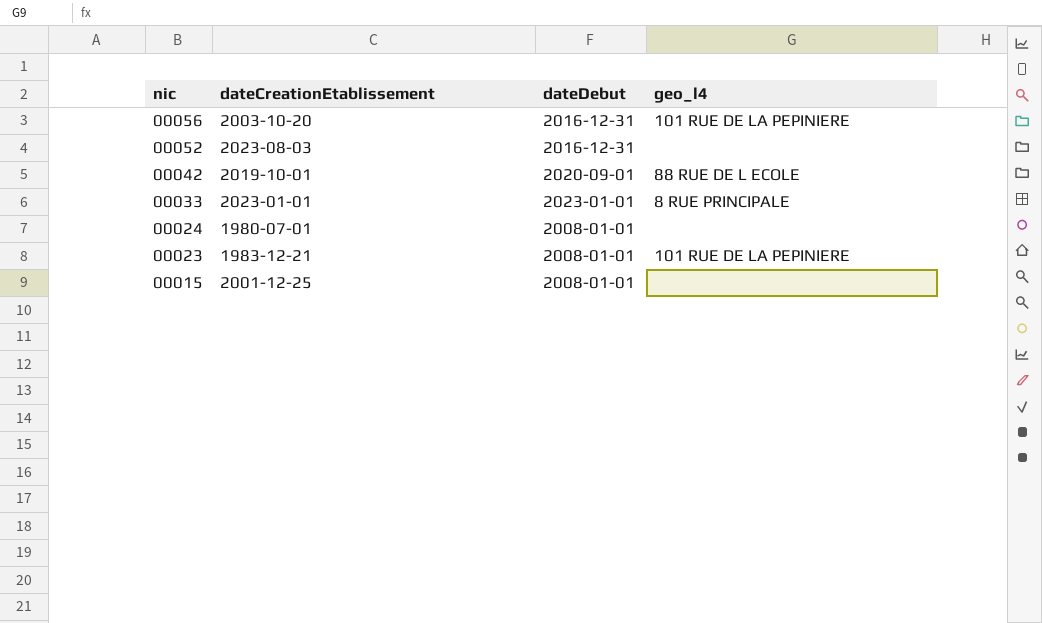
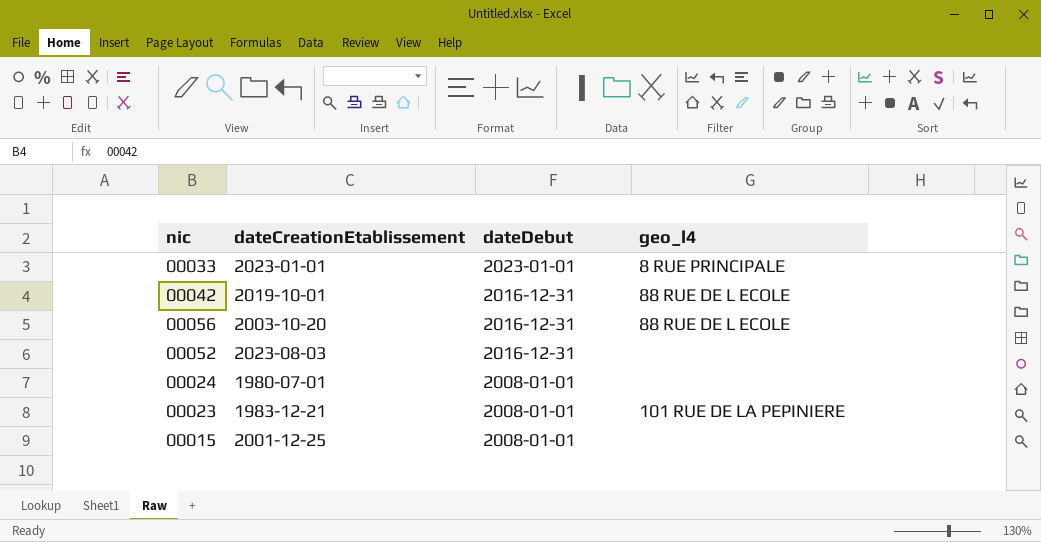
row order: nic descending -> dateDebut descending
00042 | dateDebut: 2020-09-01 -> 2016-12-31
00056 | geo_l4: 101 RUE DE LA PEPINIERE -> 88 RUE DE L ECOLE

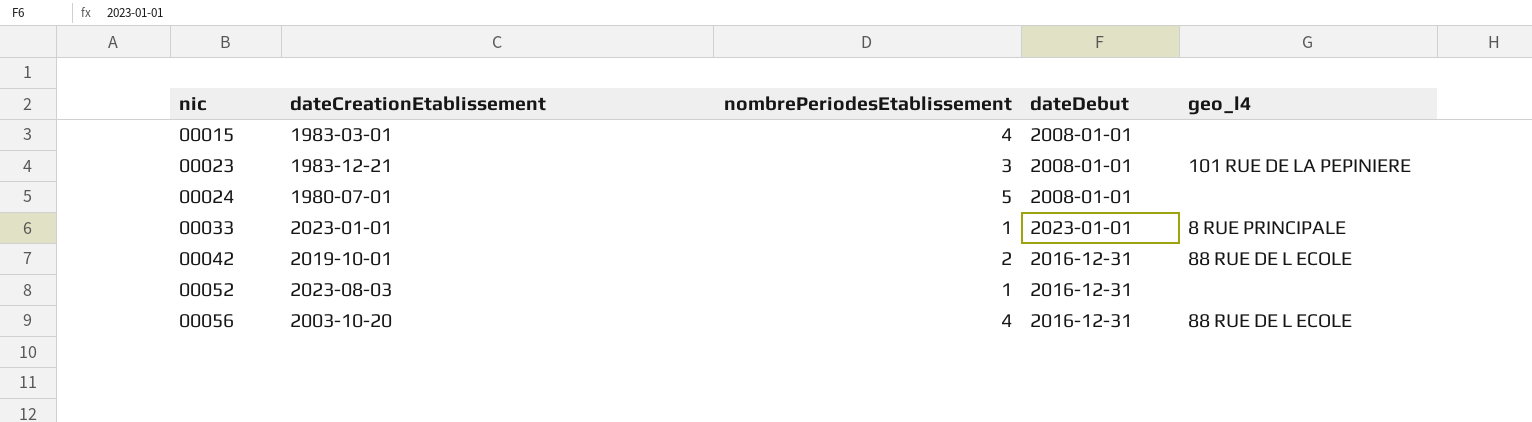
row order: dateDebut descending -> nic ascending
column nombrePeriodesEtablissement | position: none -> 3
00015 | dateCreationEtablissement: 2001-12-25 -> 1983-03-01

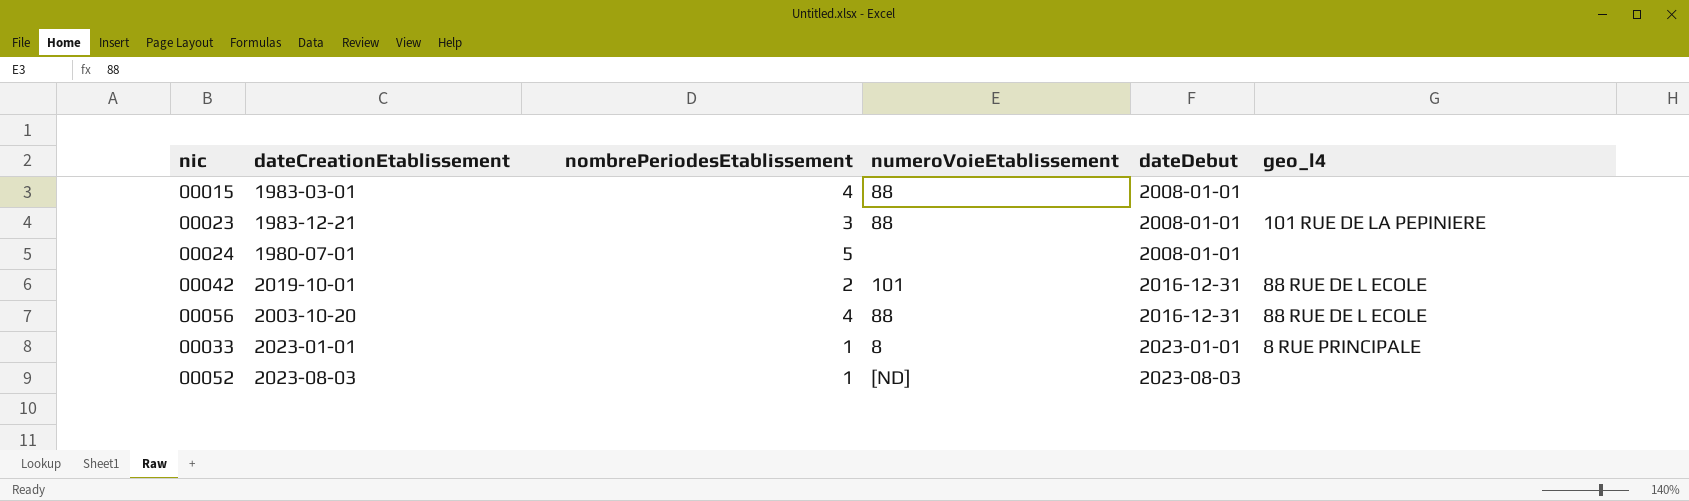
row order: nic ascending -> dateDebut ascending
column numeroVoieEtablissement | position: none -> 4
00052 | dateDebut: 2016-12-31 -> 2023-08-03

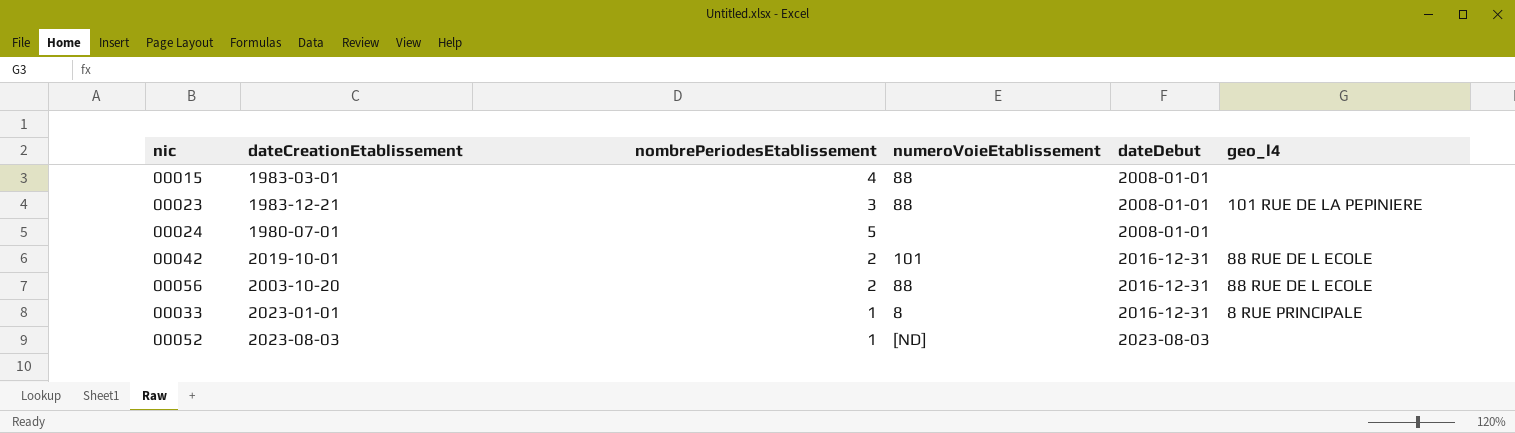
00056 | nombrePeriodesEtablissement: 4 -> 2
00033 | dateDebut: 2023-01-01 -> 2016-12-31

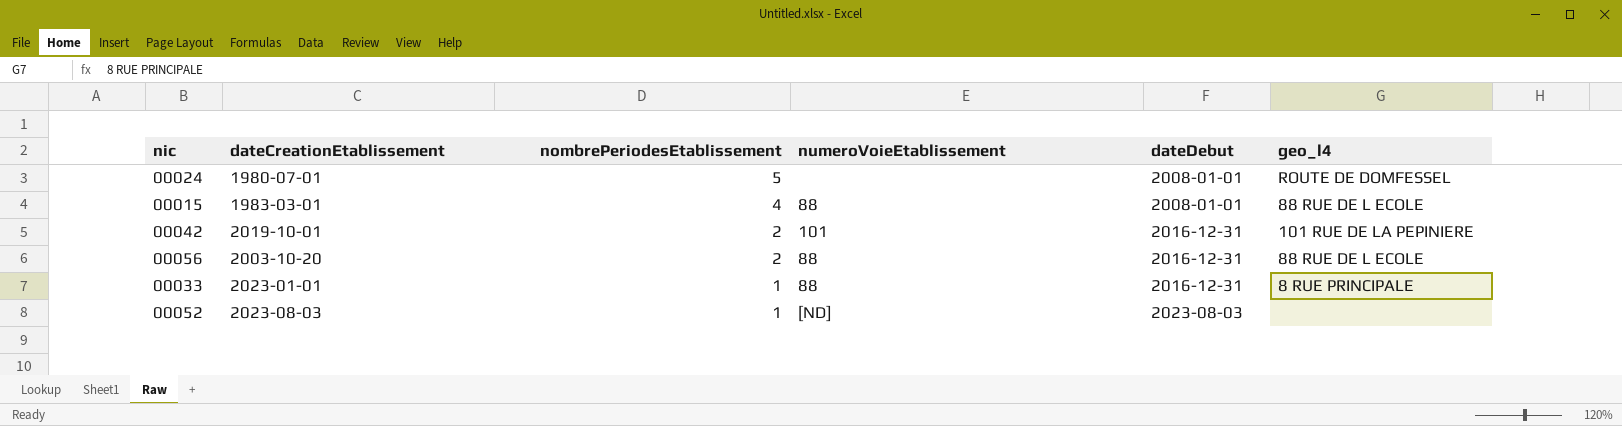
row order: dateDebut ascending -> nombrePeriodesEtablissement descending
row 00023: 1983-12-21 | 3 | 88 | 2008-01-01 | 101 RUE DE LA PEPINIERE -> none
00024 | geo_l4: none -> ROUTE DE DOMFESSEL
00015 | geo_l4: none -> 88 RUE DE L ECOLE
00042 | geo_l4: 88 RUE DE L ECOLE -> 101 RUE DE LA PEPINIERE
00033 | numeroVoieEtablissement: 8 -> 88

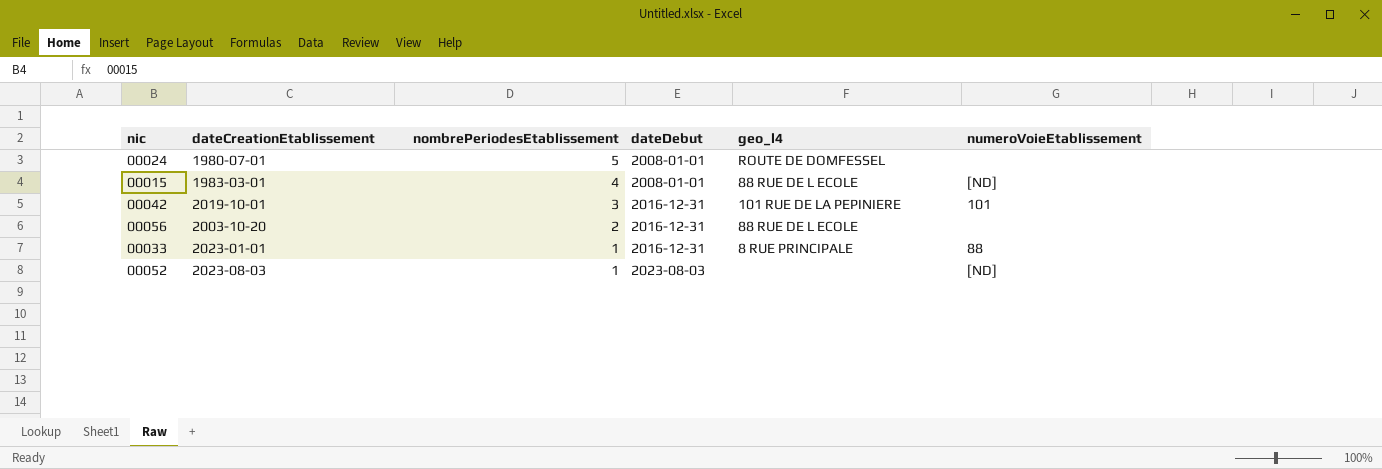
column numeroVoieEtablissement | position: 4 -> 6
00015 | numeroVoieEtablissement: 88 -> [ND]
00042 | nombrePeriodesEtablissement: 2 -> 3
00056 | numeroVoieEtablissement: 88 -> none

